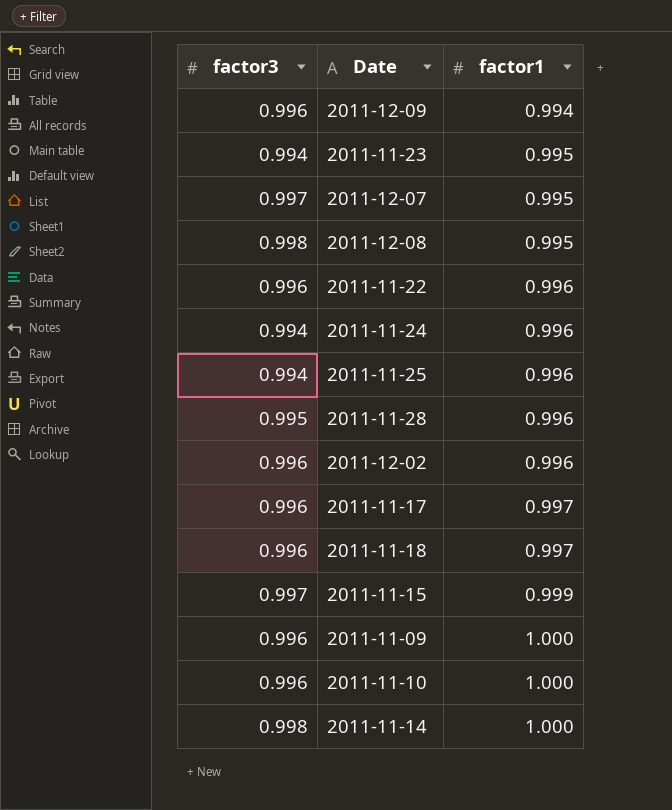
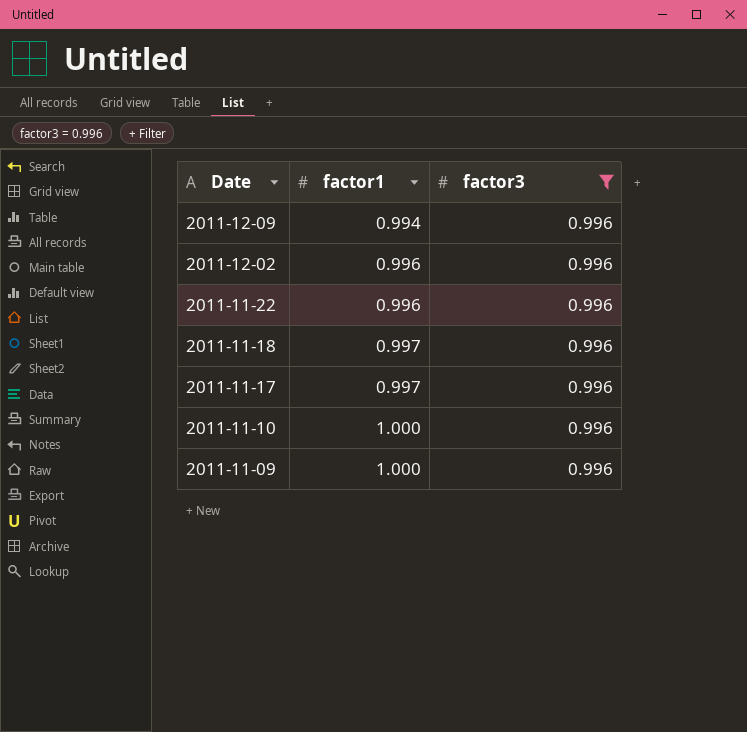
filter: none -> factor3 = 0.996
row order: factor1 ascending -> Date descending
column factor3 | position: 1 -> 3

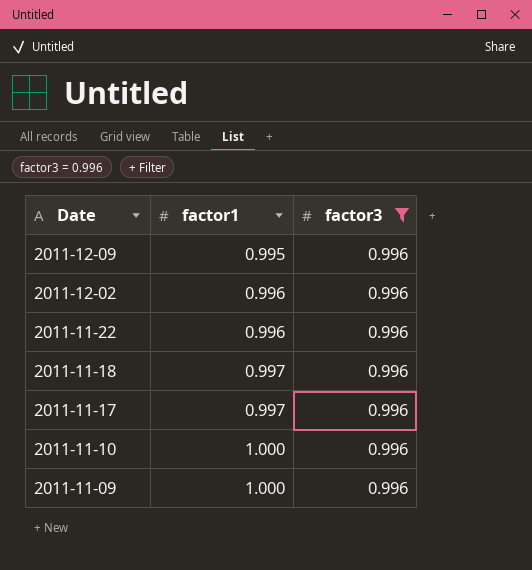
2011-12-09 | factor1: 0.994 -> 0.995

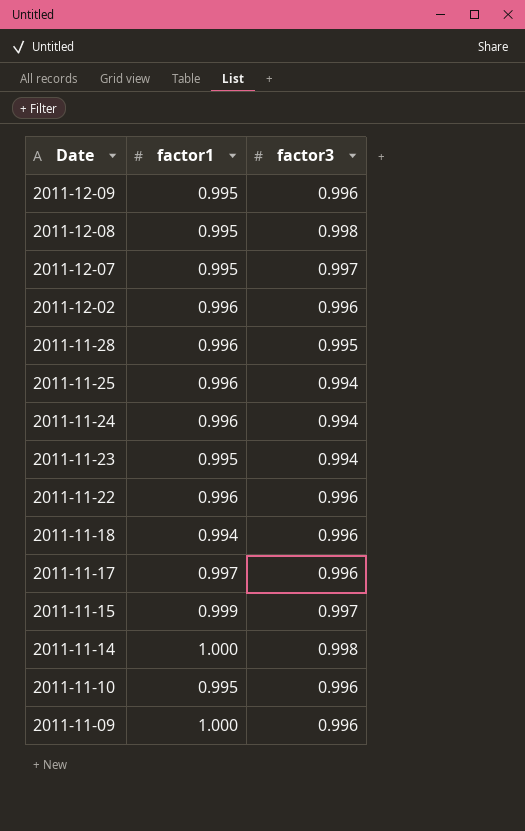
filter: factor3 = 0.996 -> none
2011-11-18 | factor1: 0.997 -> 0.994
2011-11-10 | factor1: 1.000 -> 0.995

